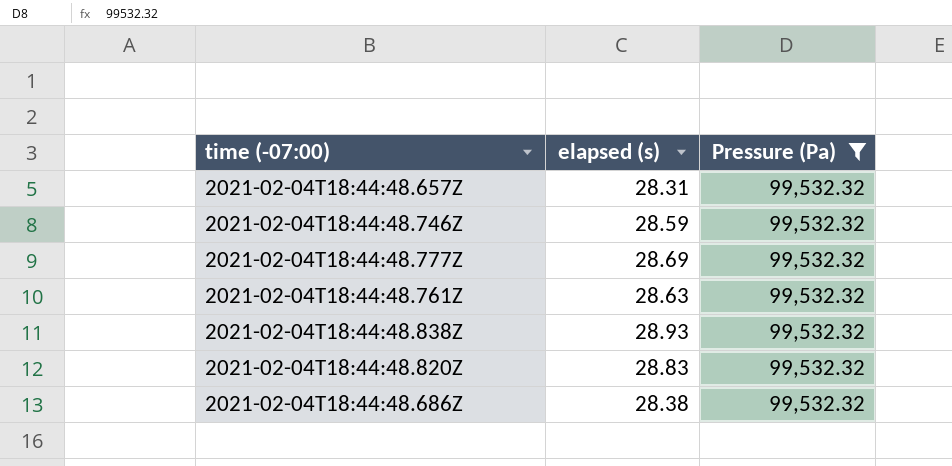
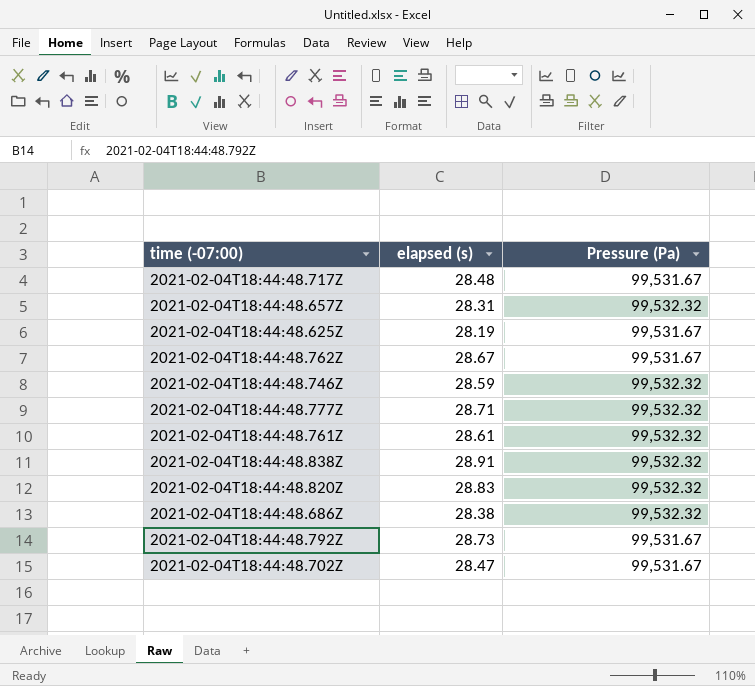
filter: Pressure (Pa) = 99,532.32 -> none
2021-02-04T18:44:48.777Z | elapsed (s): 28.69 -> 28.71
2021-02-04T18:44:48.761Z | elapsed (s): 28.63 -> 28.61
2021-02-04T18:44:48.838Z | elapsed (s): 28.93 -> 28.91

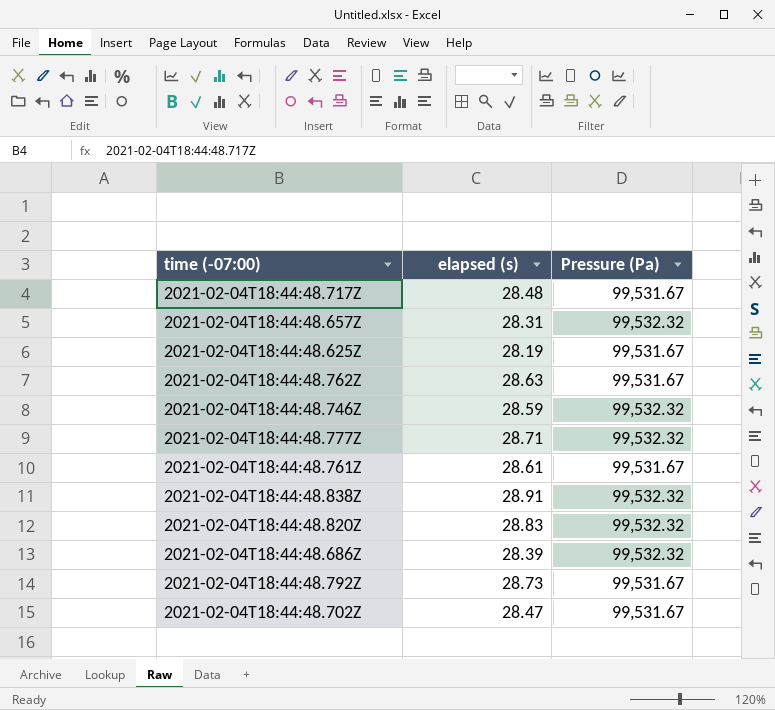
2021-02-04T18:44:48.762Z | elapsed (s): 28.67 -> 28.63
2021-02-04T18:44:48.761Z | Pressure (Pa): 99,532.32 -> 99,531.67
2021-02-04T18:44:48.686Z | elapsed (s): 28.38 -> 28.39

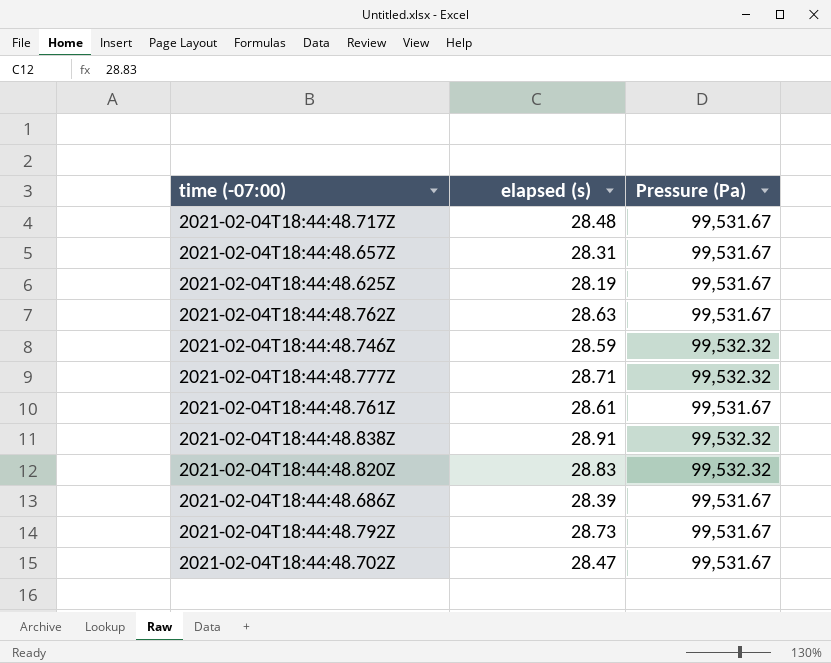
2021-02-04T18:44:48.657Z | Pressure (Pa): 99,532.32 -> 99,531.67
2021-02-04T18:44:48.686Z | Pressure (Pa): 99,532.32 -> 99,531.67

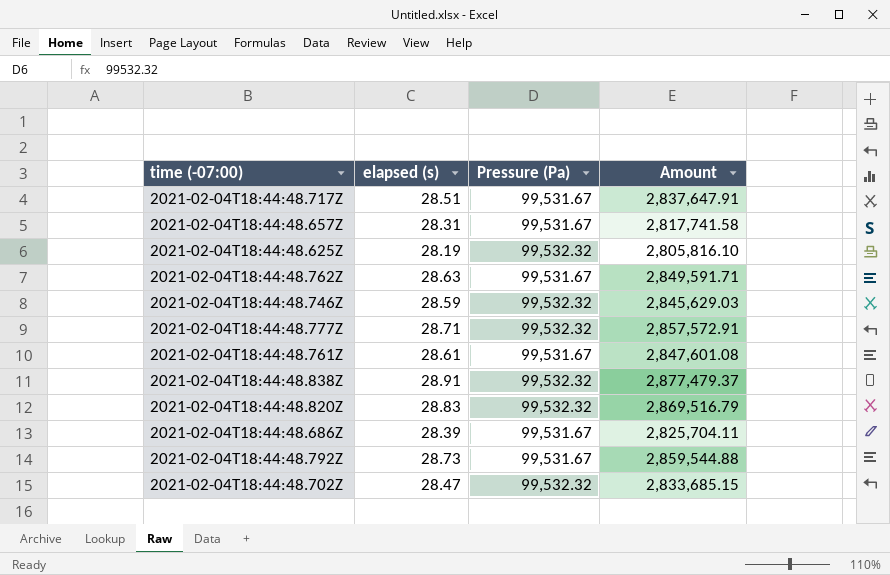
column Amount | formula: none -> [elapsed (s)] * [Pressure (Pa)]
2021-02-04T18:44:48.717Z | elapsed (s): 28.48 -> 28.51
2021-02-04T18:44:48.625Z | Pressure (Pa): 99,531.67 -> 99,532.32
2021-02-04T18:44:48.702Z | Pressure (Pa): 99,531.67 -> 99,532.32

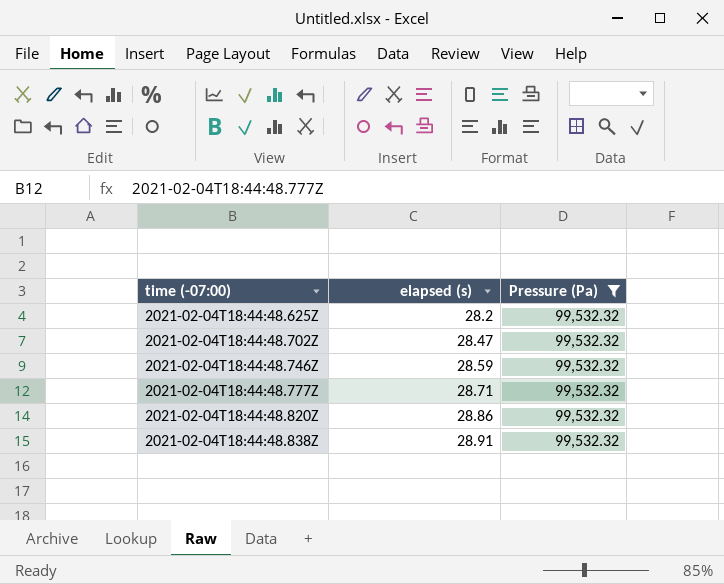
filter: none -> Pressure (Pa) = 99,532.32
row order: none -> time (-07:00) ascending
column Amount | formula: [elapsed (s)] * [Pressure (Pa)] -> none
2021-02-04T18:44:48.625Z | elapsed (s): 28.19 -> 28.2
2021-02-04T18:44:48.820Z | elapsed (s): 28.83 -> 28.86

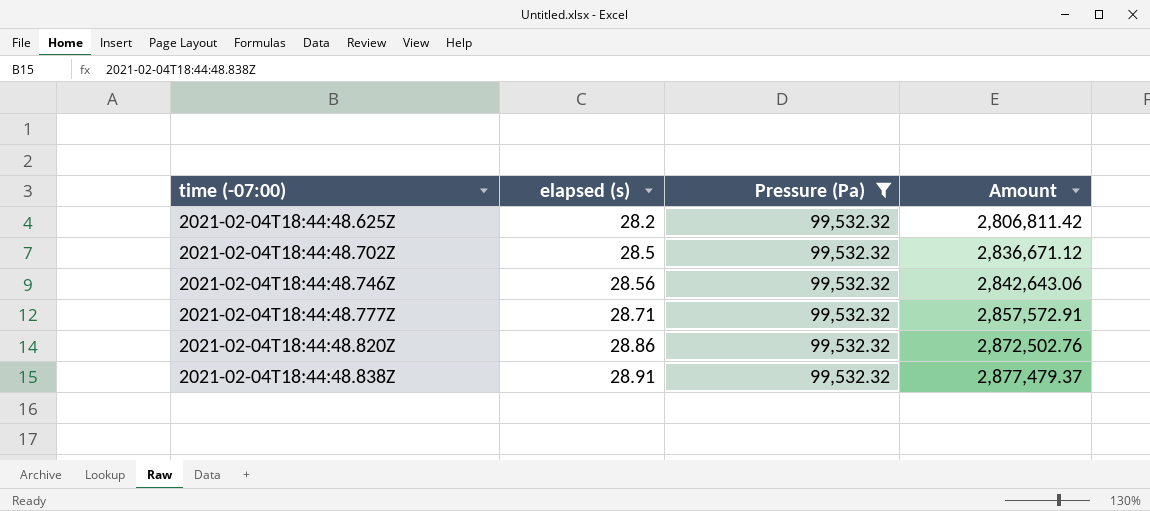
column Amount | formula: none -> [elapsed (s)] * [Pressure (Pa)]
2021-02-04T18:44:48.702Z | elapsed (s): 28.47 -> 28.5
2021-02-04T18:44:48.746Z | elapsed (s): 28.59 -> 28.56

